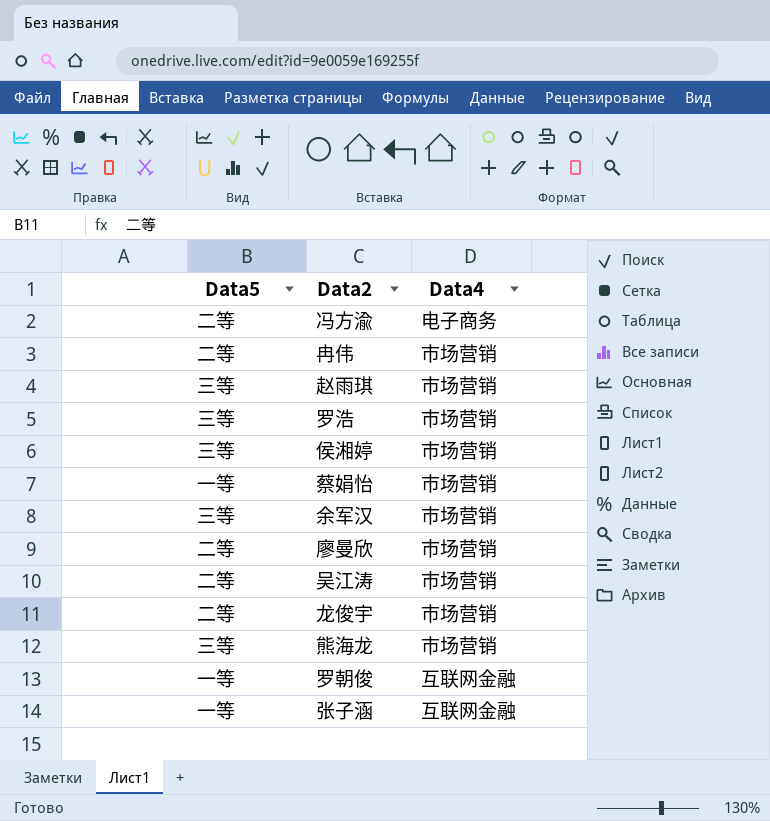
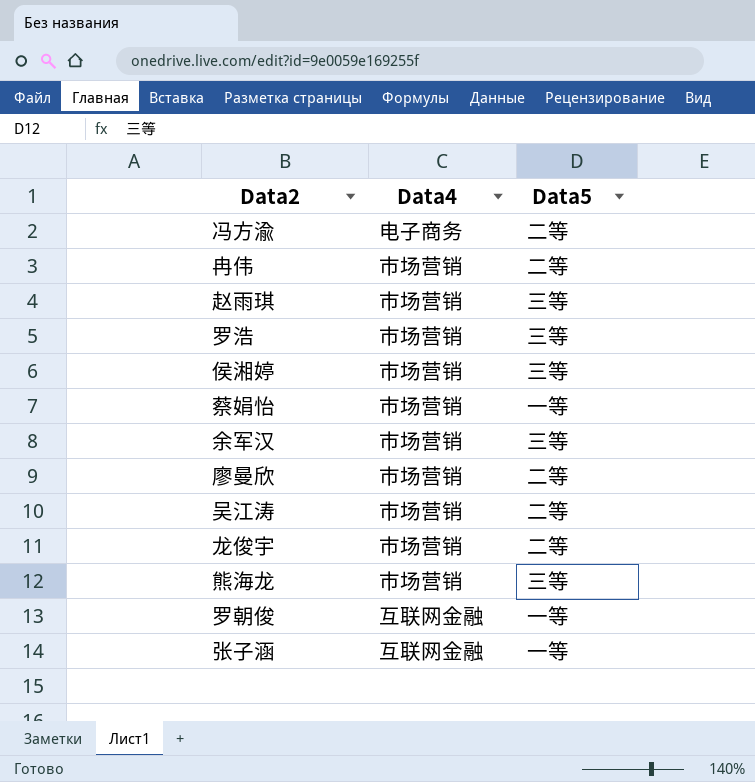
column Data5 | position: 1 -> 3

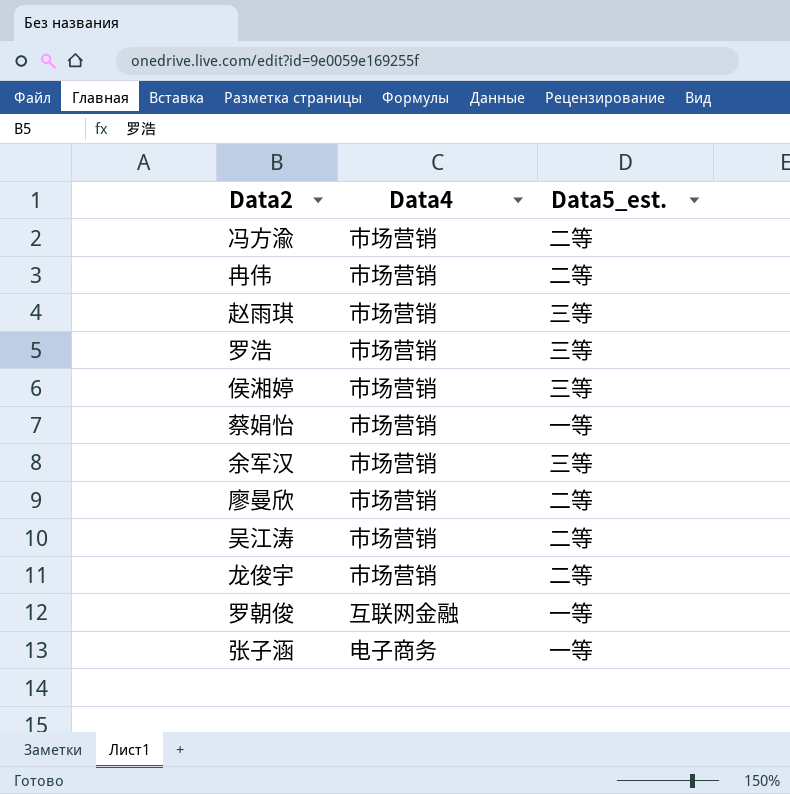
column name: Data5 -> Data5_est.
row 熊海龙: 市场营销 | 三等 -> none
冯方渝 | Data4: 电子商务 -> 市场营销
张子涵 | Data4: 互联网金融 -> 电子商务

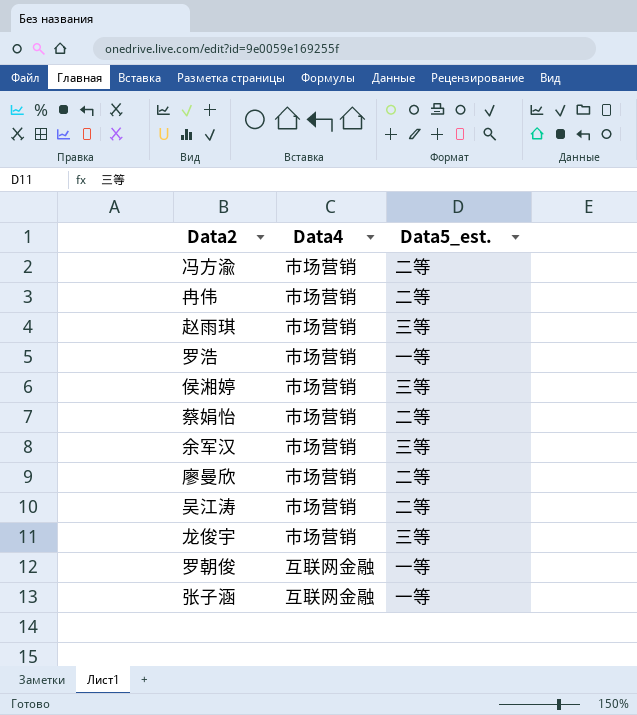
罗浩 | Data5_est.: 三等 -> 一等
蔡娟怡 | Data5_est.: 一等 -> 二等
龙俊宇 | Data5_est.: 二等 -> 三等
张子涵 | Data4: 电子商务 -> 互联网金融

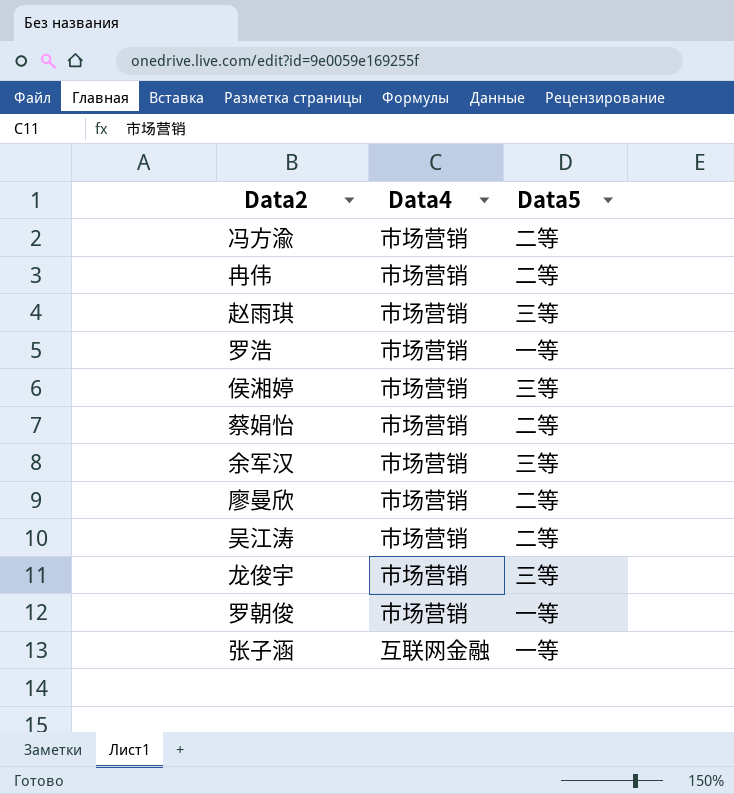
column name: Data5_est. -> Data5
罗朝俊 | Data4: 互联网金融 -> 市场营销

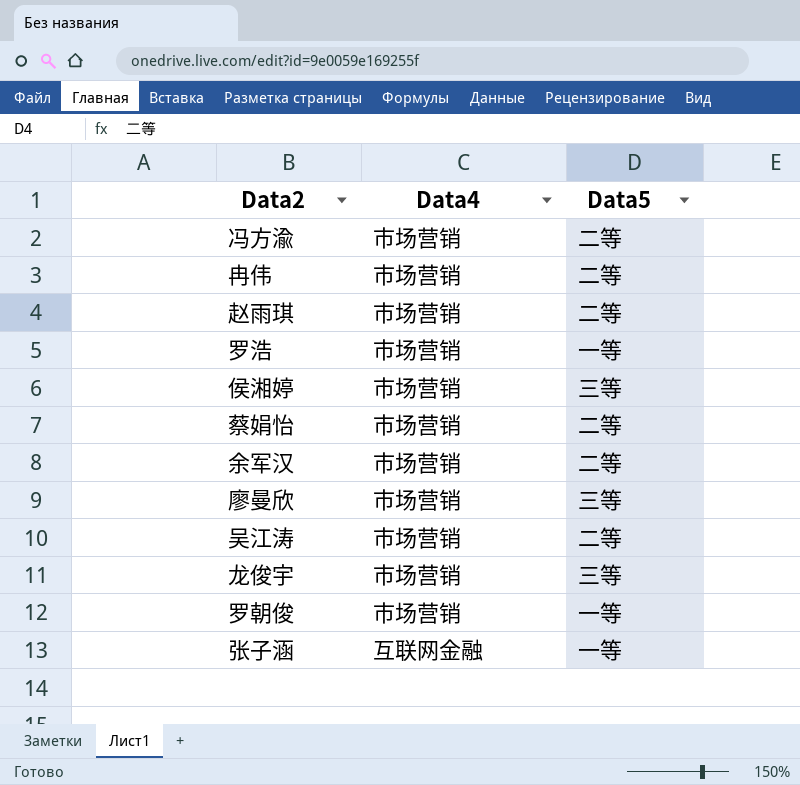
赵雨琪 | Data5: 三等 -> 二等
余军汉 | Data5: 三等 -> 二等
廖曼欣 | Data5: 二等 -> 三等

